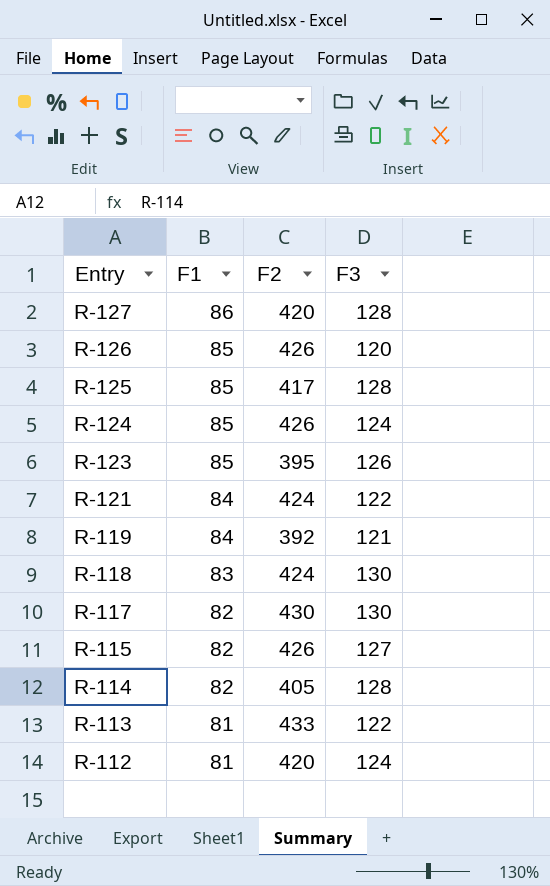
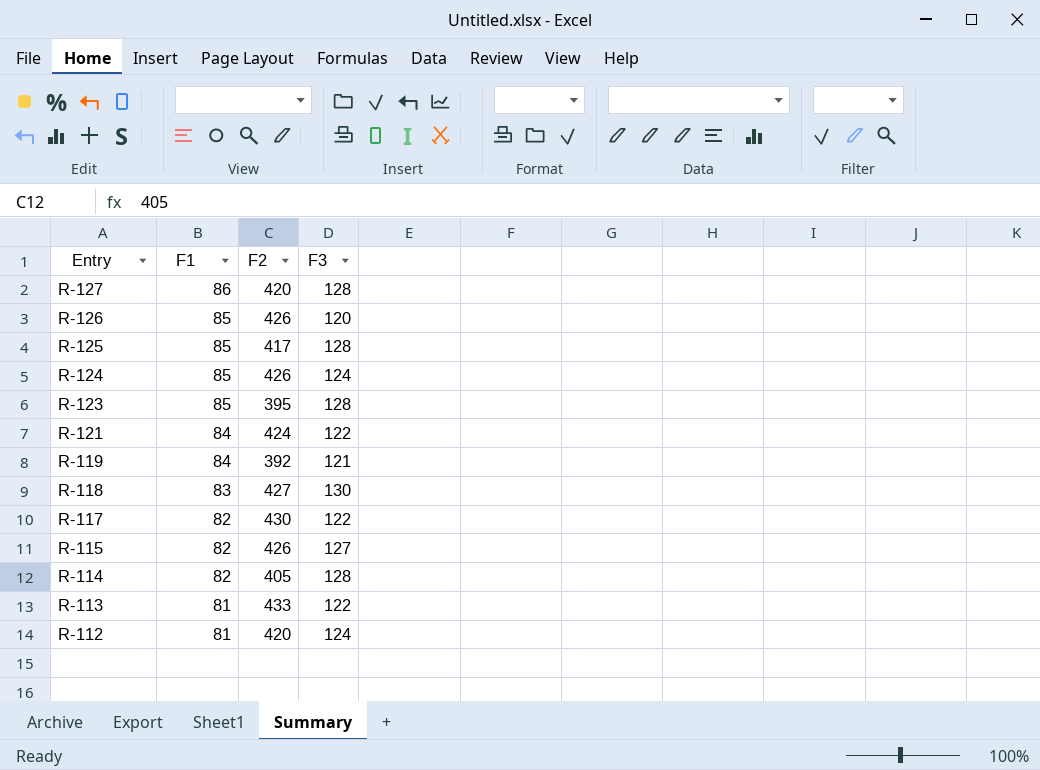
R-123 | F3: 126 -> 128
R-118 | F2: 424 -> 427
R-117 | F3: 130 -> 122

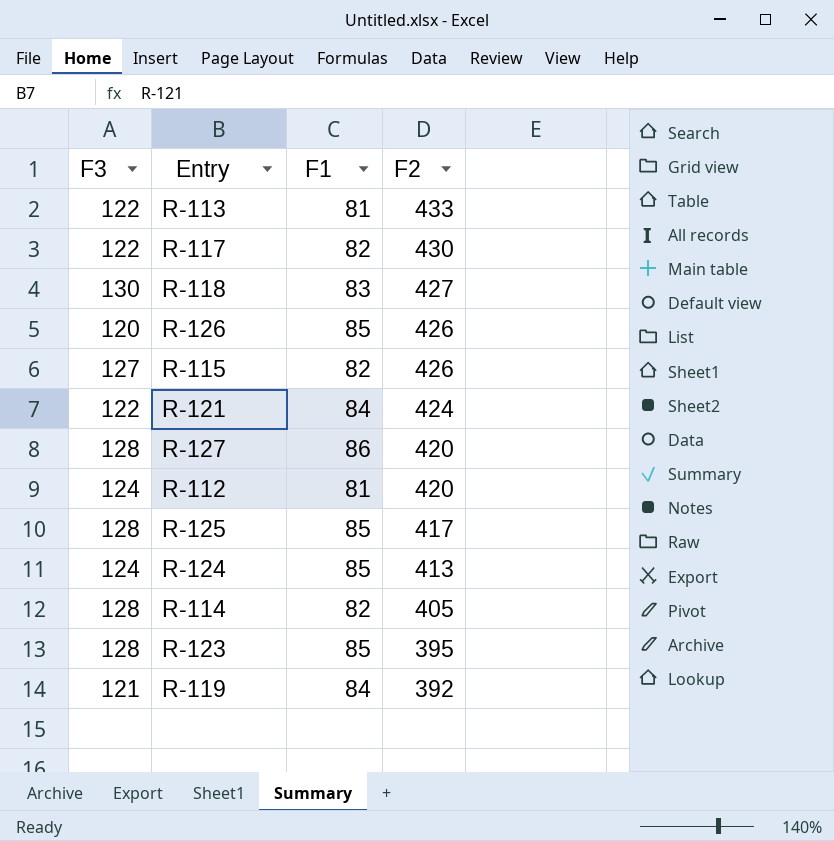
row order: Entry descending -> F2 descending
column F3 | position: 4 -> 1
R-124 | F2: 426 -> 413

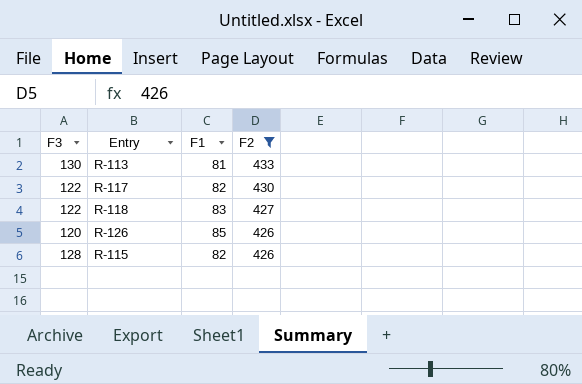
filter: none -> F2 >= 426
R-113 | F3: 122 -> 130
R-118 | F3: 130 -> 122
R-115 | F3: 127 -> 128

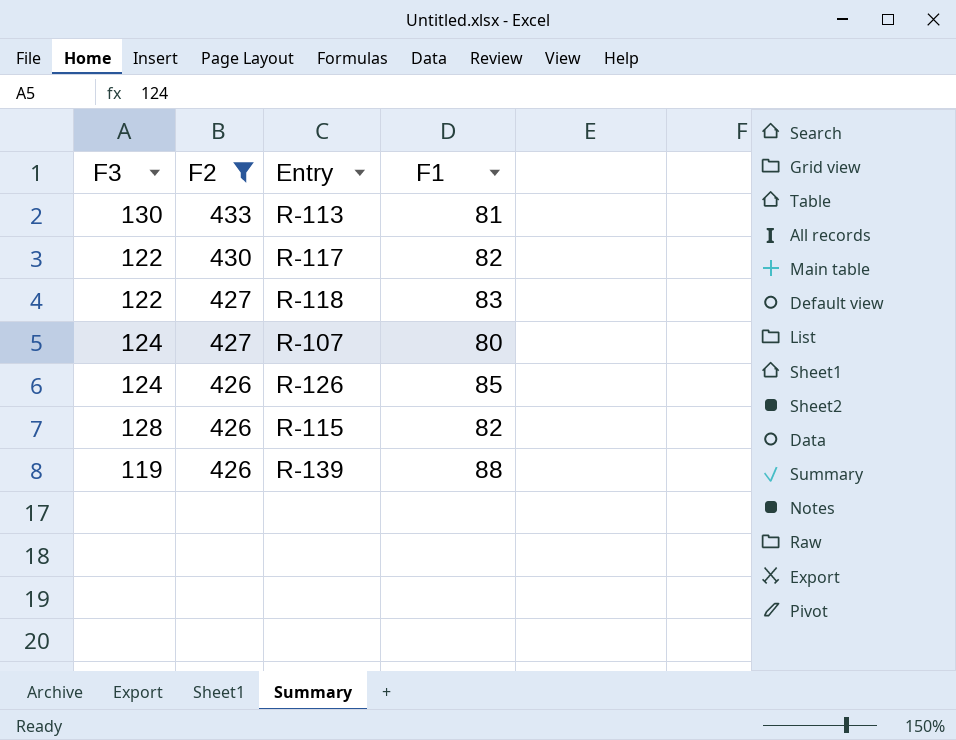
column F2 | position: 4 -> 2
row R-107: none -> 124 | 427 | 80
R-126 | F3: 120 -> 124
row R-139: none -> 119 | 426 | 88

